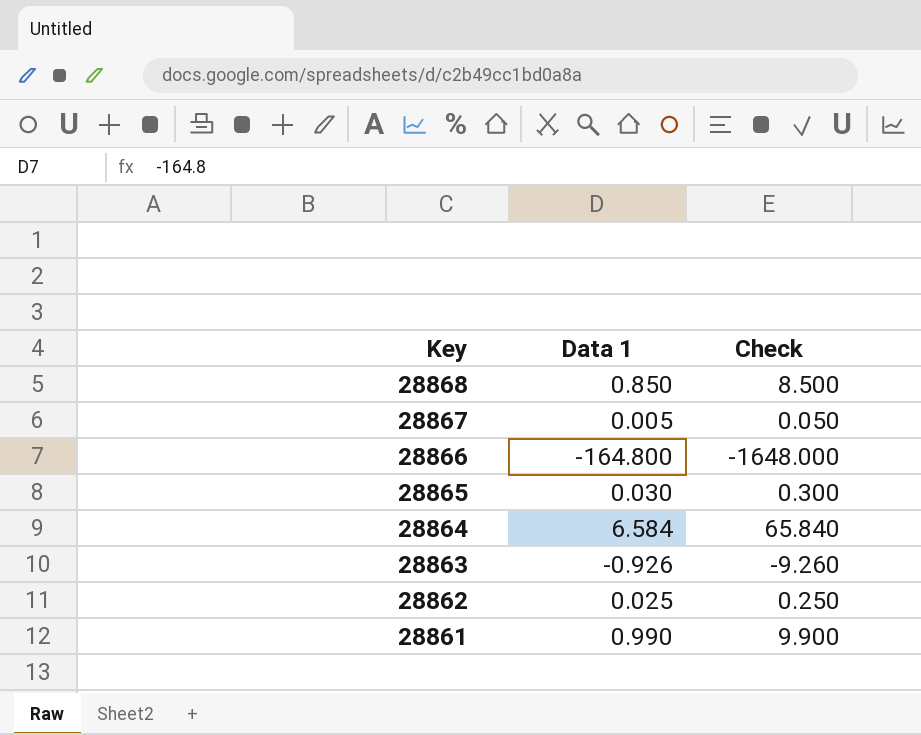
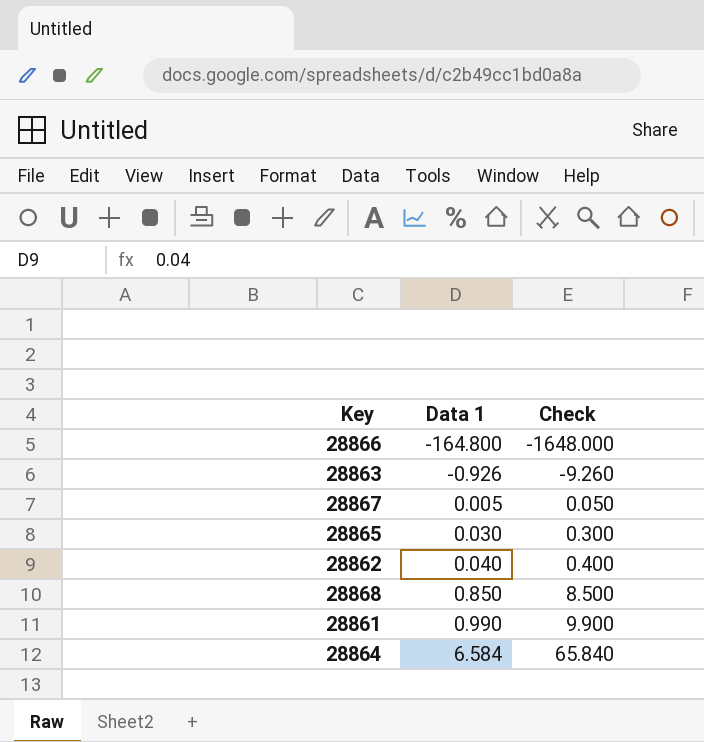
row order: Key descending -> Data 1 ascending
28862 | Data 1: 0.025 -> 0.040
28862 | Check: 0.250 -> 0.400

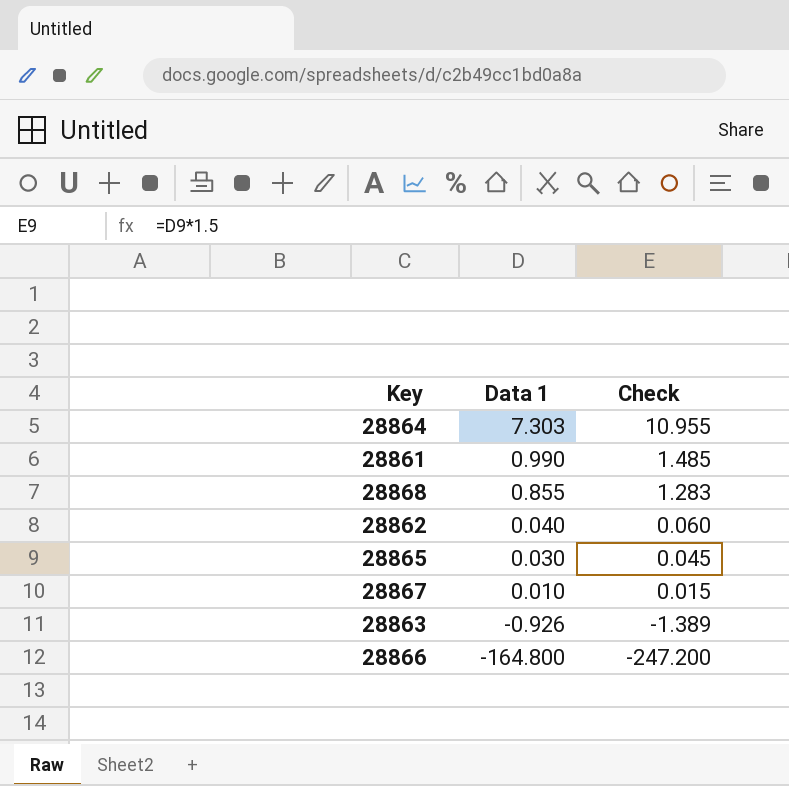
row order: Data 1 ascending -> Data 1 descending
column Check | formula: [Data 1] * 10 -> [Data 1] * 1.5
28864 | Data 1: 6.584 -> 7.303
28868 | Data 1: 0.850 -> 0.855
28867 | Data 1: 0.005 -> 0.010

